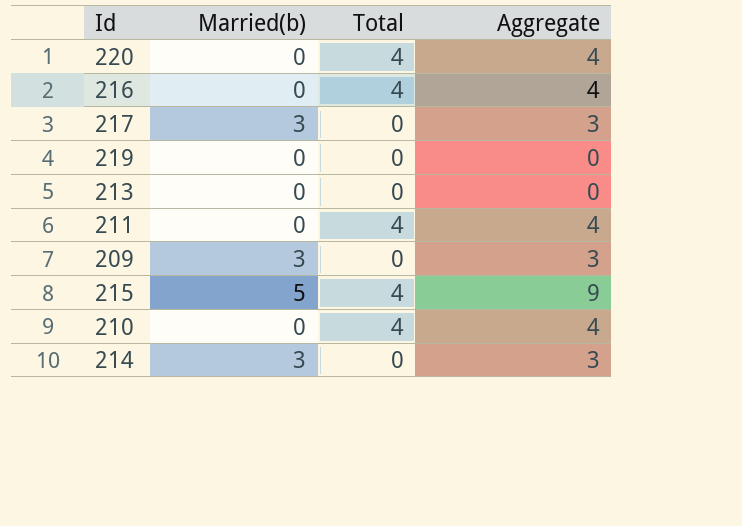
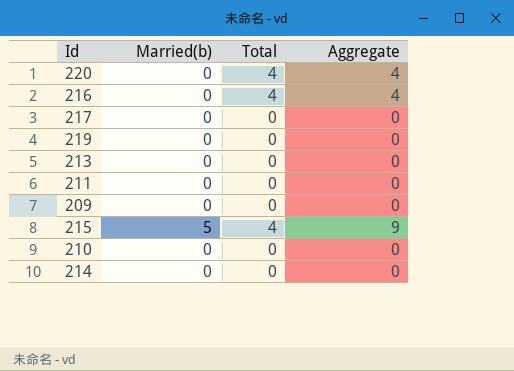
217 | Married(b): 3 -> 0
217 | Aggregate: 3 -> 0
211 | Total: 4 -> 0
211 | Aggregate: 4 -> 0
209 | Married(b): 3 -> 0
209 | Aggregate: 3 -> 0
210 | Total: 4 -> 0
210 | Aggregate: 4 -> 0
214 | Married(b): 3 -> 0
214 | Aggregate: 3 -> 0

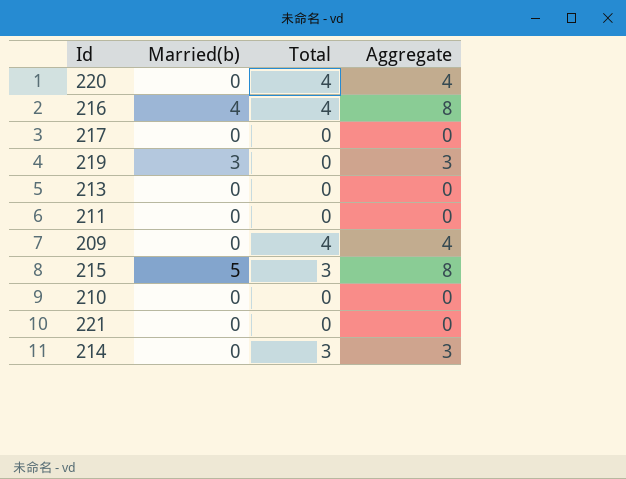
216 | Married(b): 0 -> 4
216 | Aggregate: 4 -> 8
219 | Married(b): 0 -> 3
219 | Aggregate: 0 -> 3
209 | Total: 0 -> 4
209 | Aggregate: 0 -> 4
215 | Total: 4 -> 3
215 | Aggregate: 9 -> 8
row 221: none -> 0 | 0 | 0
214 | Total: 0 -> 3
214 | Aggregate: 0 -> 3

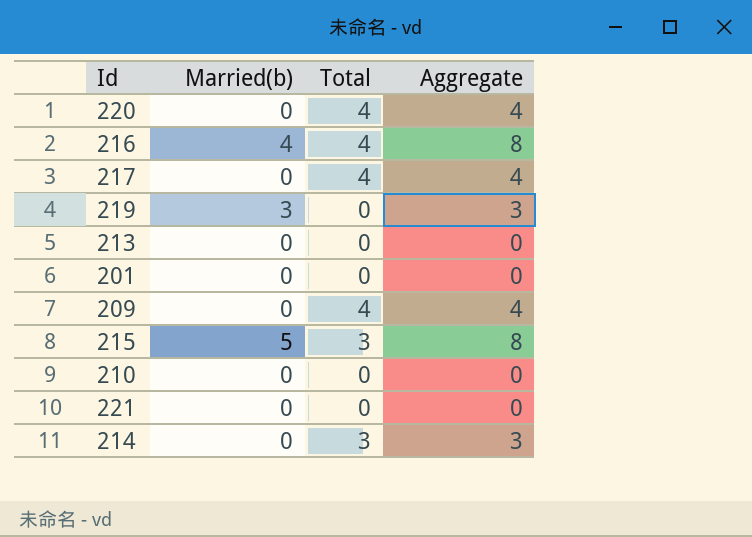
row 211: 0 | 0 | 0 -> none
217 | Total: 0 -> 4
217 | Aggregate: 0 -> 4
row 201: none -> 0 | 0 | 0

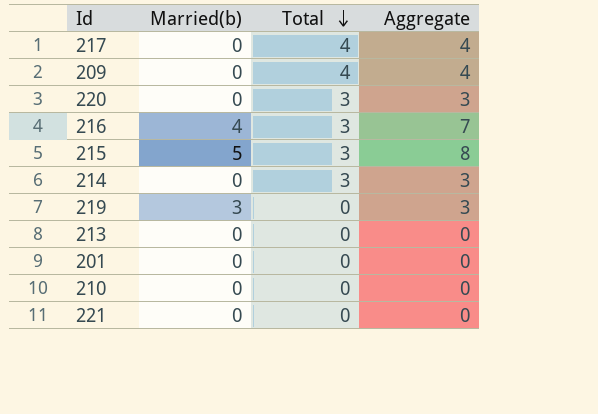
row order: none -> Total descending
220 | Total: 4 -> 3
220 | Aggregate: 4 -> 3
216 | Total: 4 -> 3
216 | Aggregate: 8 -> 7

